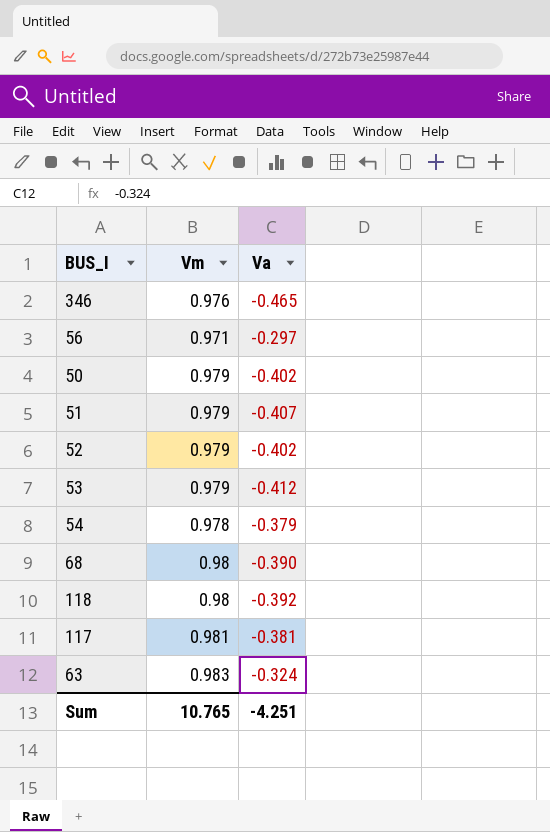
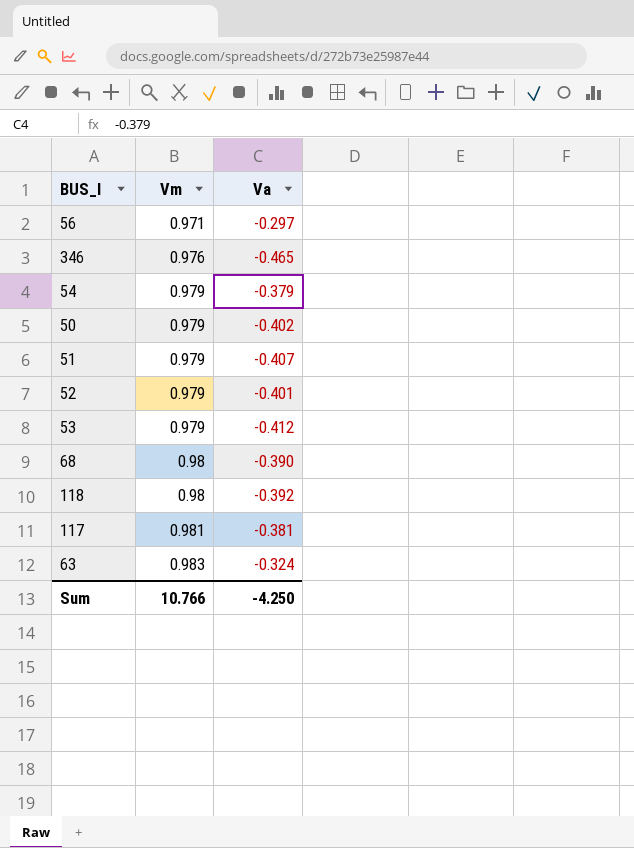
row order: none -> Vm ascending
54 | Vm: 0.978 -> 0.979
52 | Va: -0.402 -> -0.401
Sum | Vm: 10.765 -> 10.766
Sum | Va: -4.251 -> -4.250

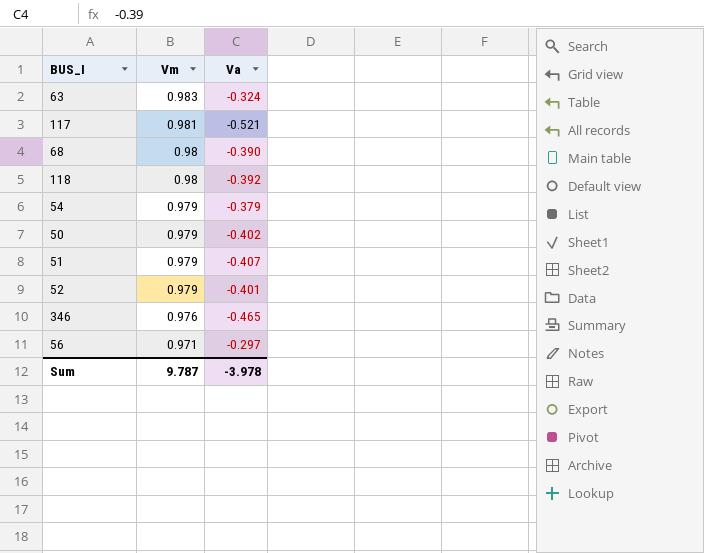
row order: Vm ascending -> Vm descending
row 53: 0.979 | -0.412 -> none
117 | Va: -0.381 -> -0.521
Sum | Vm: 10.766 -> 9.787
Sum | Va: -4.250 -> -3.978

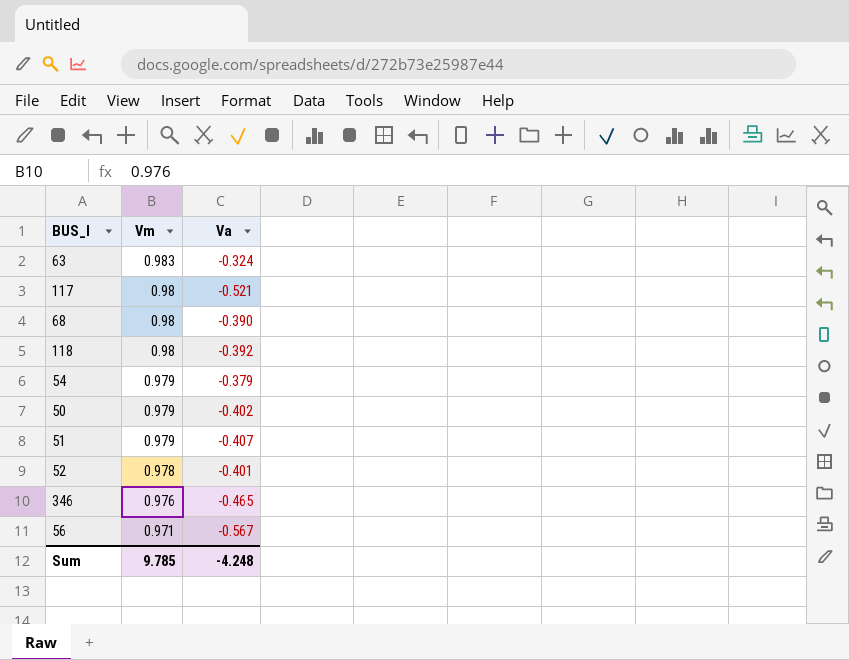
117 | Vm: 0.981 -> 0.98
52 | Vm: 0.979 -> 0.978
56 | Va: -0.297 -> -0.567
Sum | Vm: 9.787 -> 9.785
Sum | Va: -3.978 -> -4.248

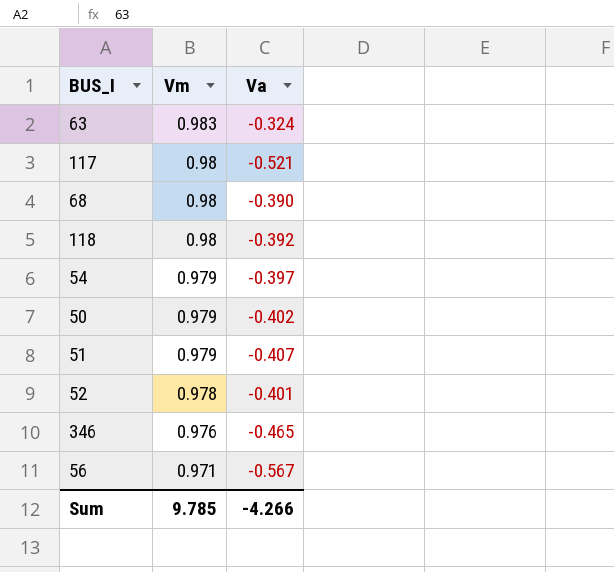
54 | Va: -0.379 -> -0.397
Sum | Va: -4.248 -> -4.266

